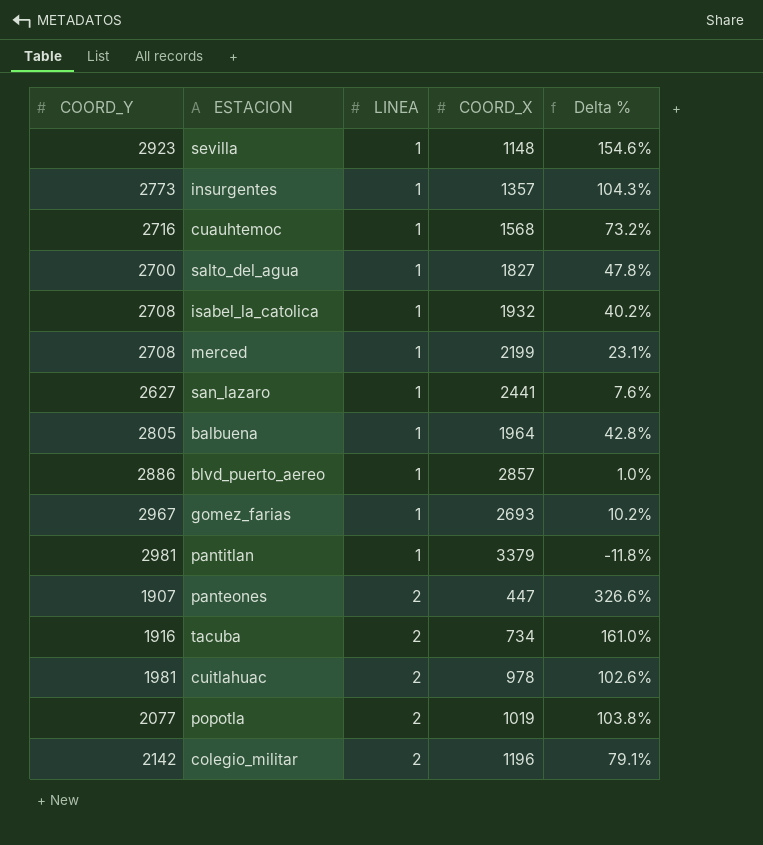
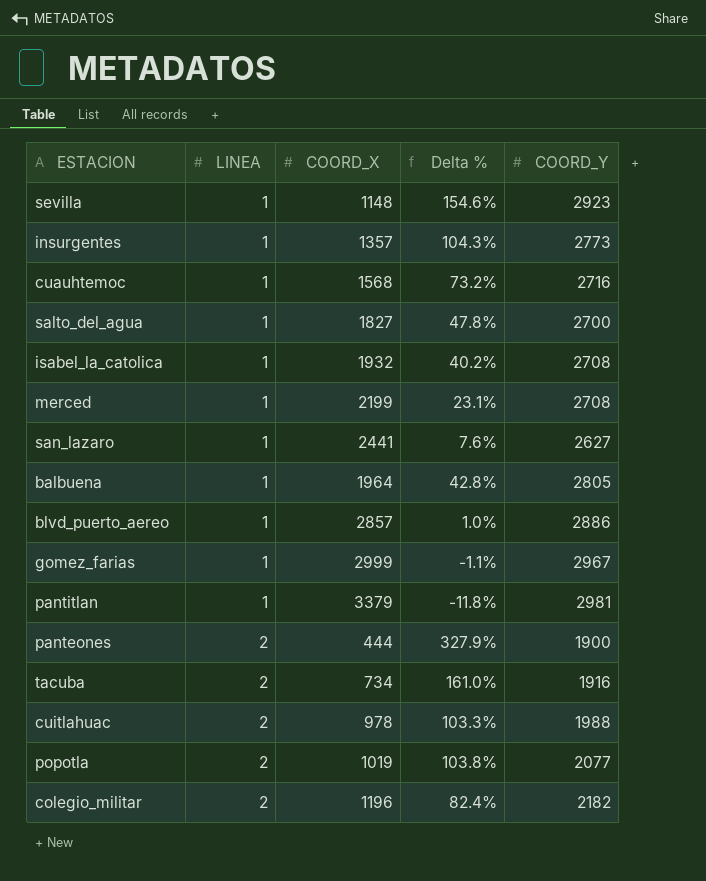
column COORD_Y | position: 1 -> 5
gomez_farias | COORD_X: 2693 -> 2999
gomez_farias | Delta %: 10.2% -> -1.1%
panteones | COORD_X: 447 -> 444
panteones | Delta %: 326.6% -> 327.9%
panteones | COORD_Y: 1907 -> 1900
cuitlahuac | Delta %: 102.6% -> 103.3%
cuitlahuac | COORD_Y: 1981 -> 1988
colegio_militar | Delta %: 79.1% -> 82.4%
colegio_militar | COORD_Y: 2142 -> 2182

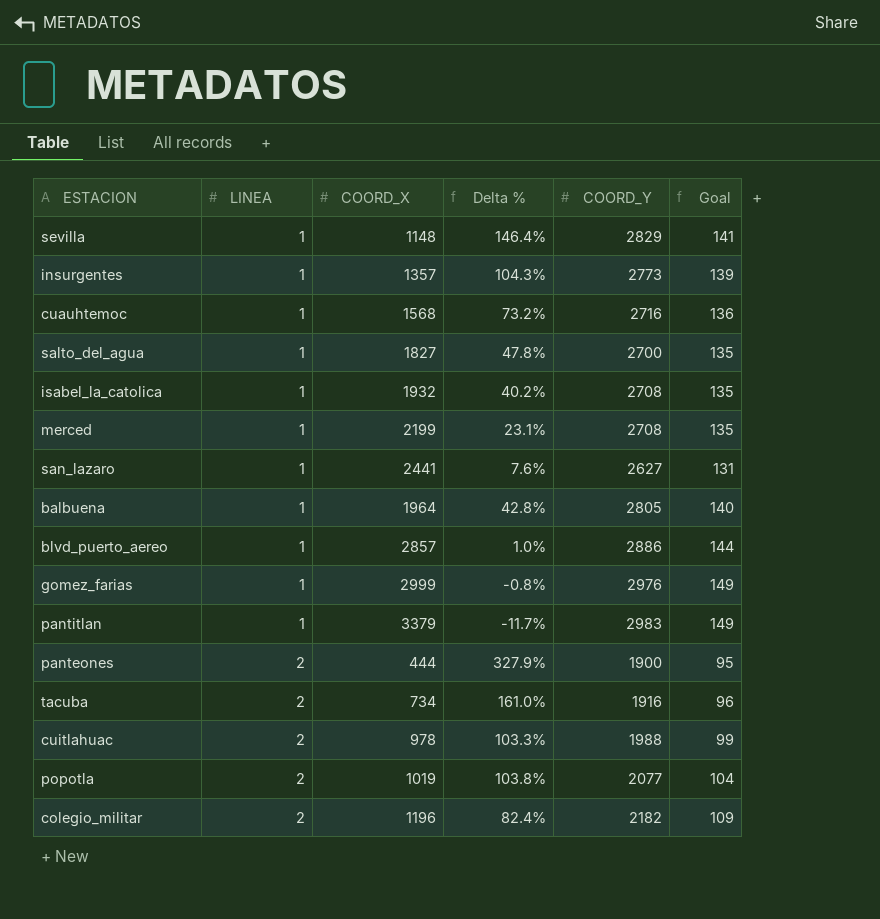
column Goal | formula: none -> [COORD_Y] * 0.05
sevilla | Delta %: 154.6% -> 146.4%
sevilla | COORD_Y: 2923 -> 2829
gomez_farias | Delta %: -1.1% -> -0.8%
gomez_farias | COORD_Y: 2967 -> 2976
pantitlan | Delta %: -11.8% -> -11.7%
pantitlan | COORD_Y: 2981 -> 2983

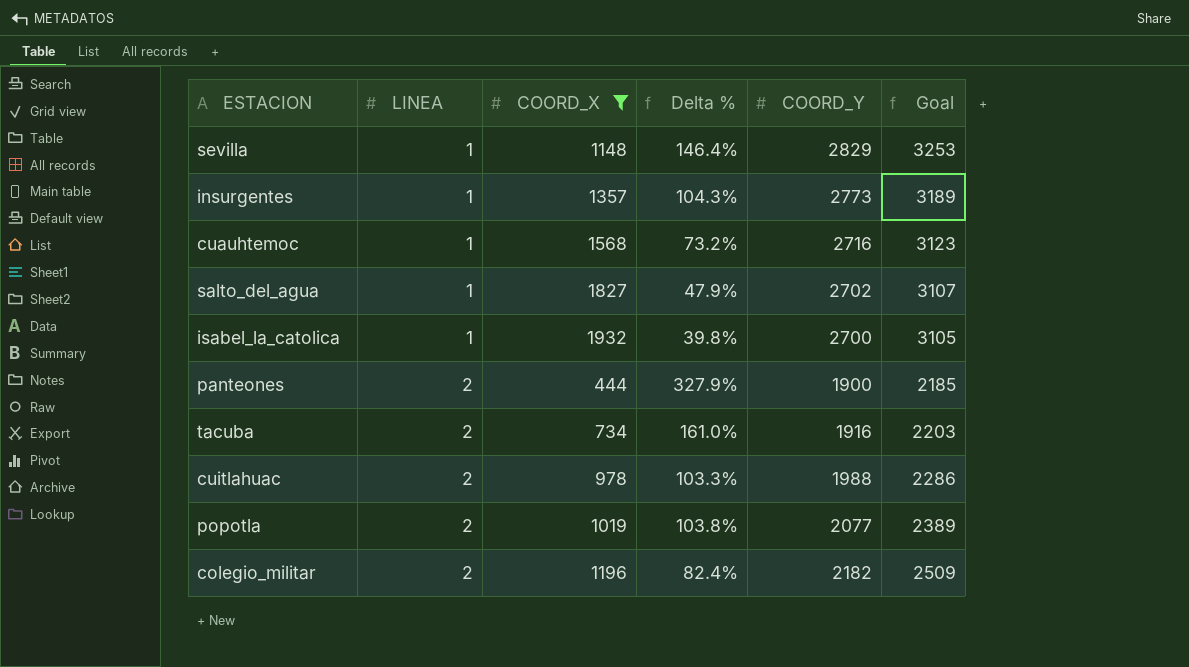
filter: none -> COORD_X <= 1932
column Goal | formula: [COORD_Y] * 0.05 -> [COORD_Y] * 1.15
salto_del_agua | Delta %: 47.8% -> 47.9%
salto_del_agua | COORD_Y: 2700 -> 2702
isabel_la_catolica | Delta %: 40.2% -> 39.8%
isabel_la_catolica | COORD_Y: 2708 -> 2700

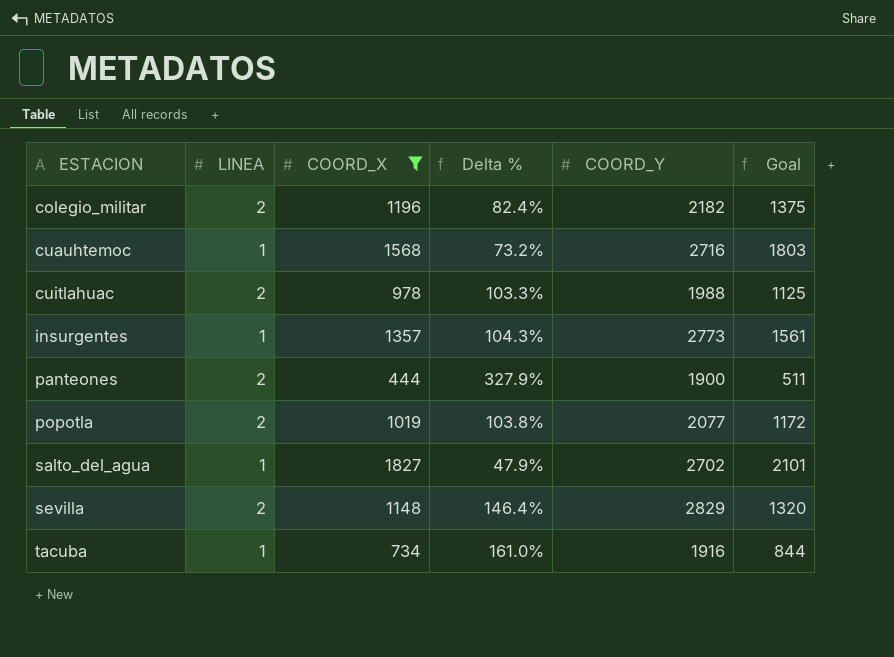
row order: LINEA ascending -> ESTACION ascending
column Goal | formula: [COORD_Y] * 1.15 -> [COORD_X] * 1.15
row isabel_la_catolica: 1 | 1932 | 39.8% | 2700 | 3105 -> none
sevilla | LINEA: 1 -> 2
tacuba | LINEA: 2 -> 1

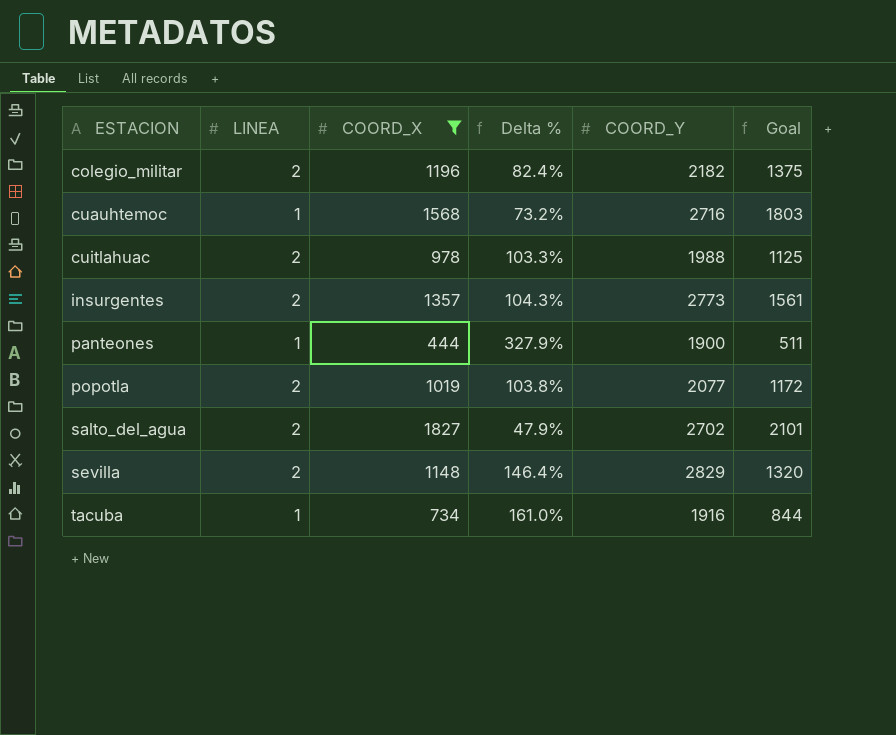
insurgentes | LINEA: 1 -> 2
panteones | LINEA: 2 -> 1
salto_del_agua | LINEA: 1 -> 2

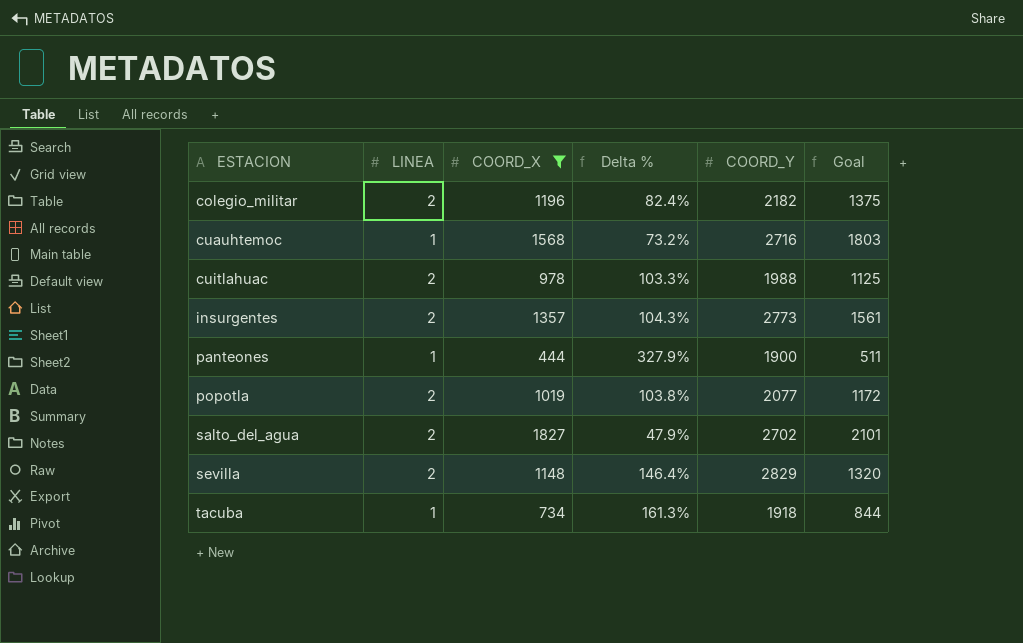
tacuba | Delta %: 161.0% -> 161.3%
tacuba | COORD_Y: 1916 -> 1918

